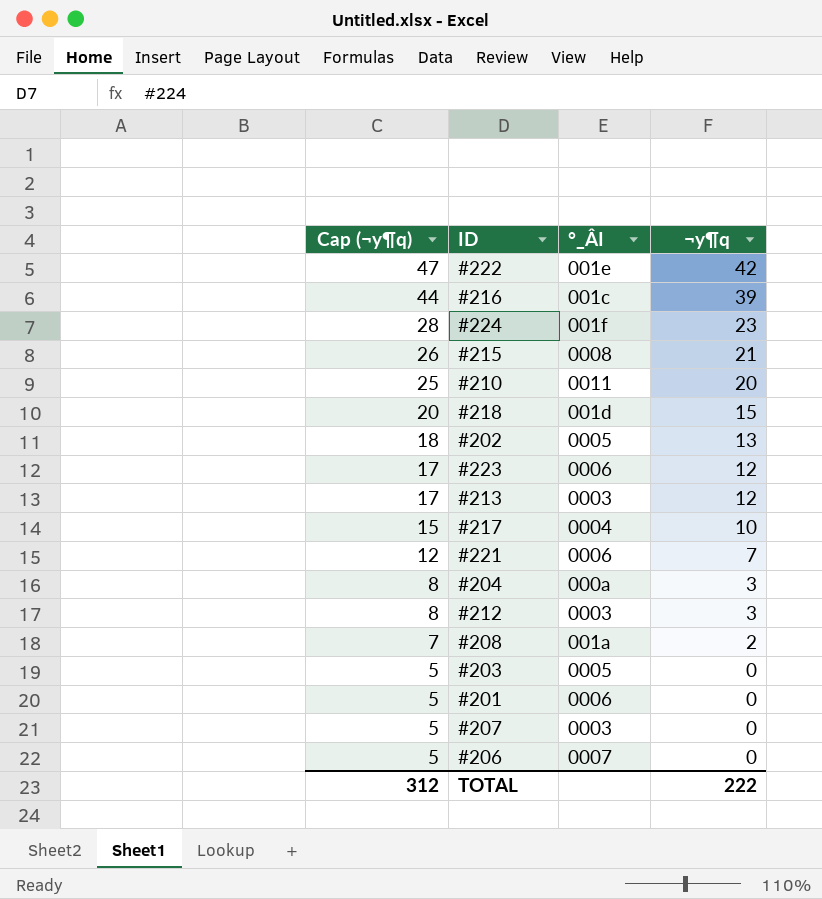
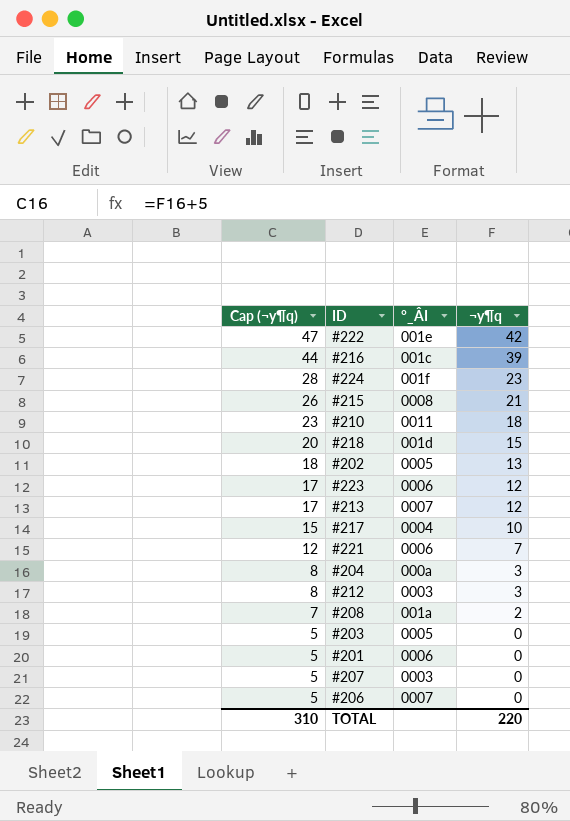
#210 | Cap (¬y¶q): 25 -> 23
#210 | ¬y¶q: 20 -> 18
#213 | °_ÂI: 0003 -> 0007
TOTAL | Cap (¬y¶q): 312 -> 310
TOTAL | ¬y¶q: 222 -> 220

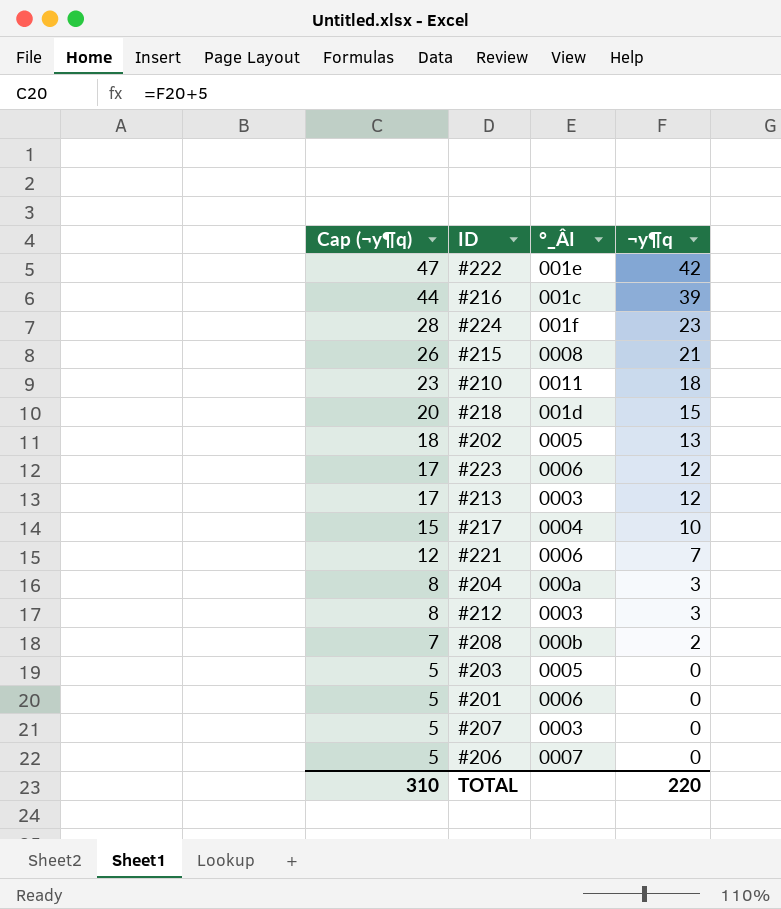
#213 | °_ÂI: 0007 -> 0003
#208 | °_ÂI: 001a -> 000b

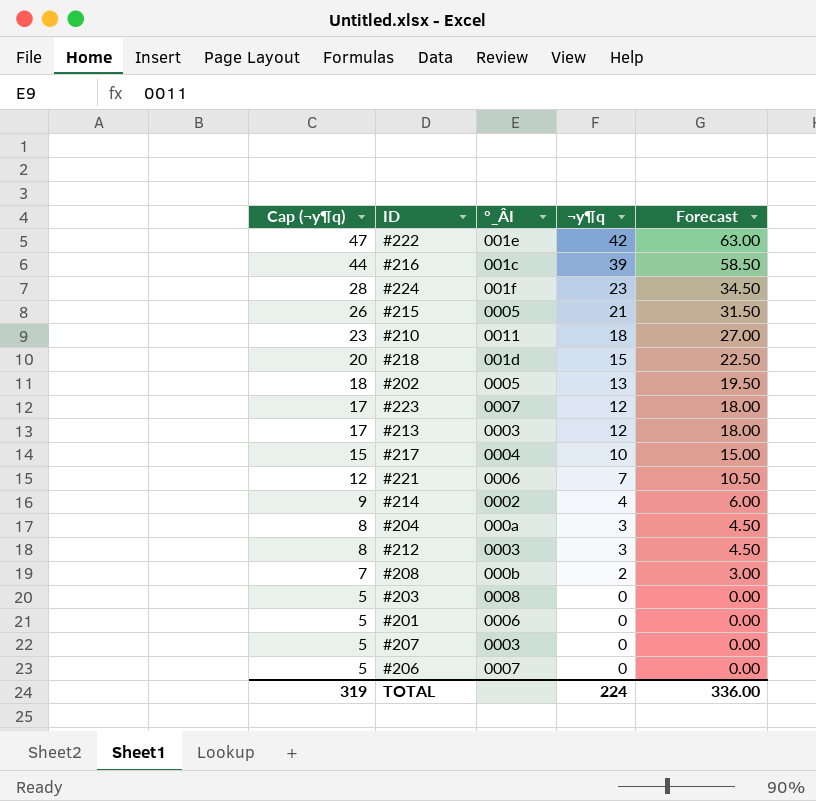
column Forecast | formula: none -> [¬y¶q] * 1.5
#215 | °_ÂI: 0008 -> 0005
#223 | °_ÂI: 0006 -> 0007
row #214: none -> 9 | 0002 | 4 | 6.00
#203 | °_ÂI: 0005 -> 0008
TOTAL | Cap (¬y¶q): 310 -> 319
TOTAL | ¬y¶q: 220 -> 224

